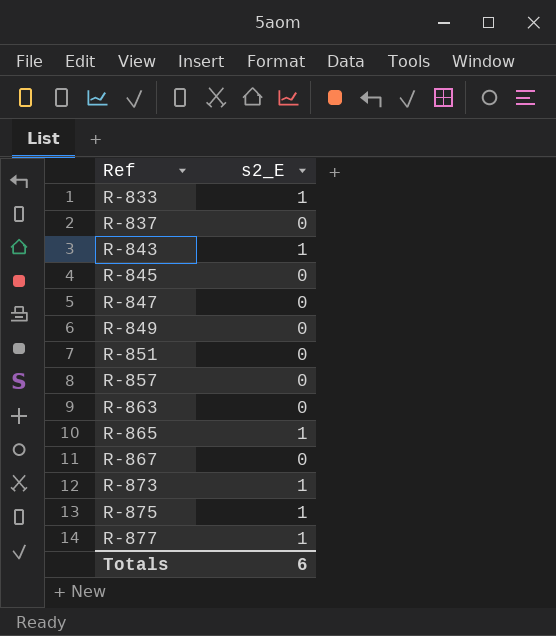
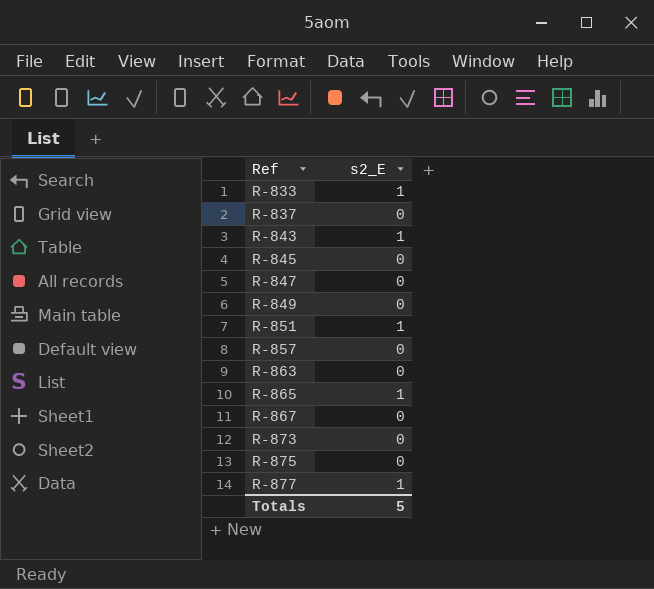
R-851 | s2_E: 0 -> 1
R-873 | s2_E: 1 -> 0
R-875 | s2_E: 1 -> 0
Totals | s2_E: 6 -> 5

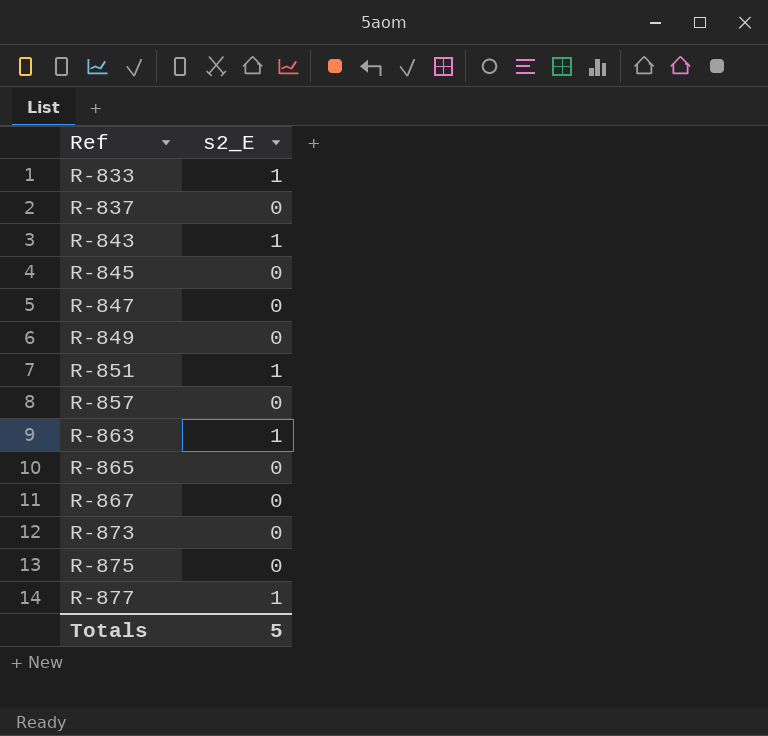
R-863 | s2_E: 0 -> 1
R-865 | s2_E: 1 -> 0

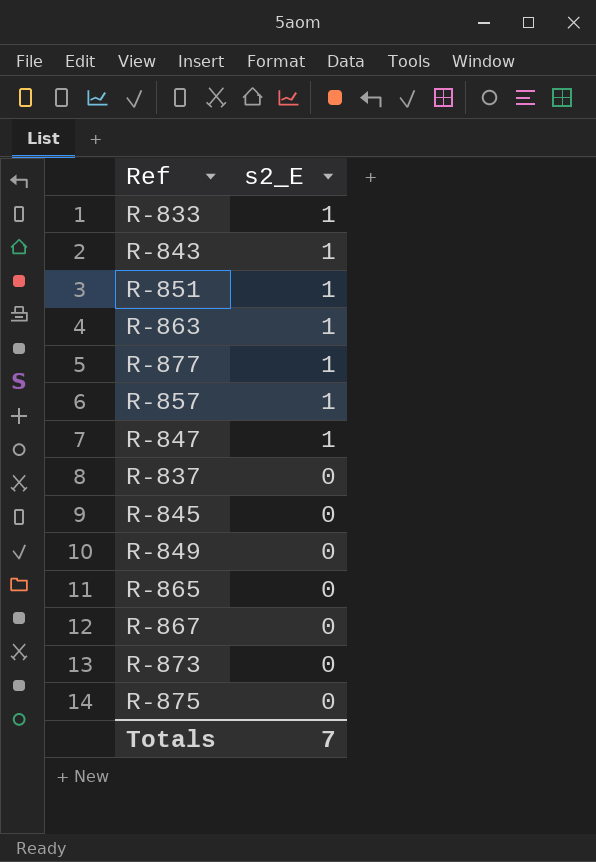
row order: Ref ascending -> s2_E descending
R-857 | s2_E: 0 -> 1
R-847 | s2_E: 0 -> 1
Totals | s2_E: 5 -> 7

